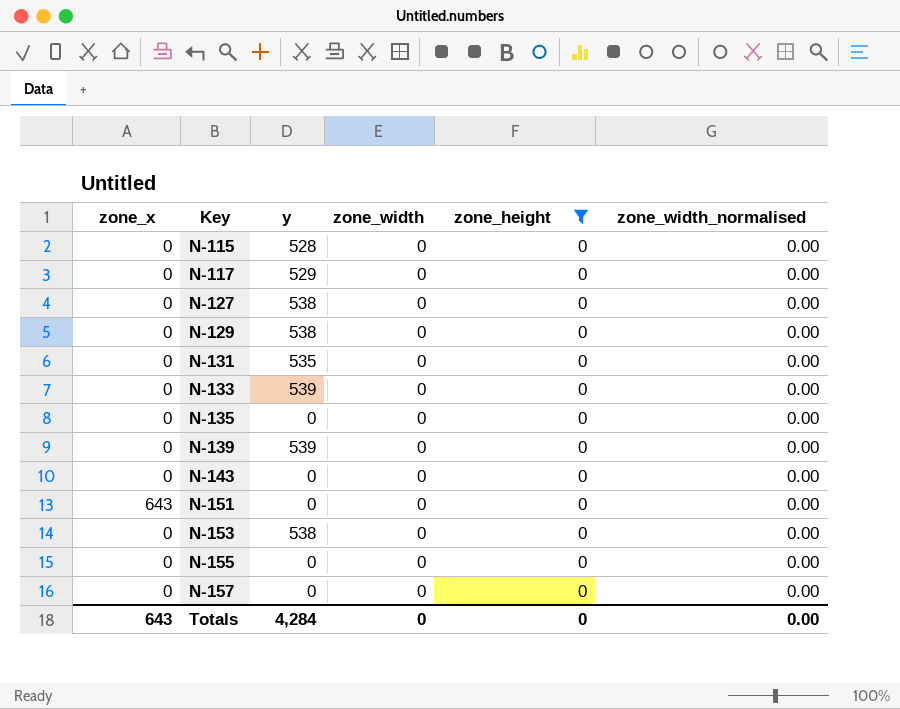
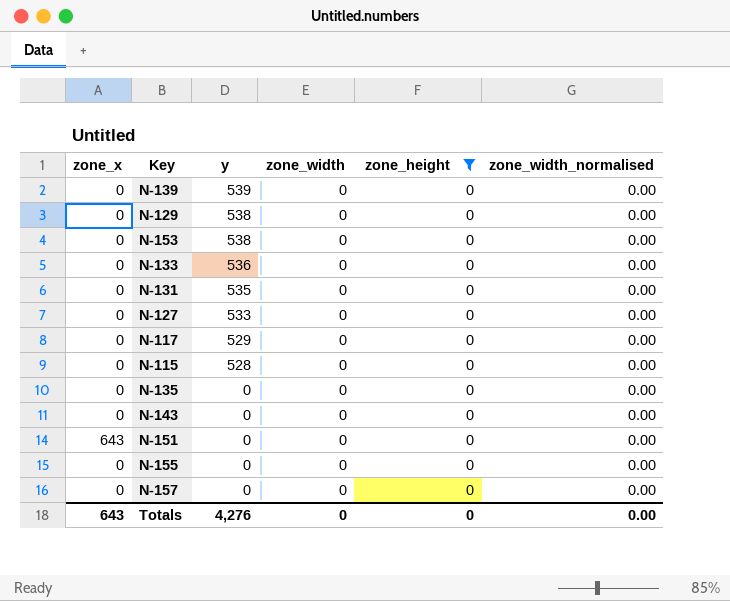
row order: Key ascending -> y descending
N-133 | y: 539 -> 536
N-127 | y: 538 -> 533
Totals | y: 4,284 -> 4,276

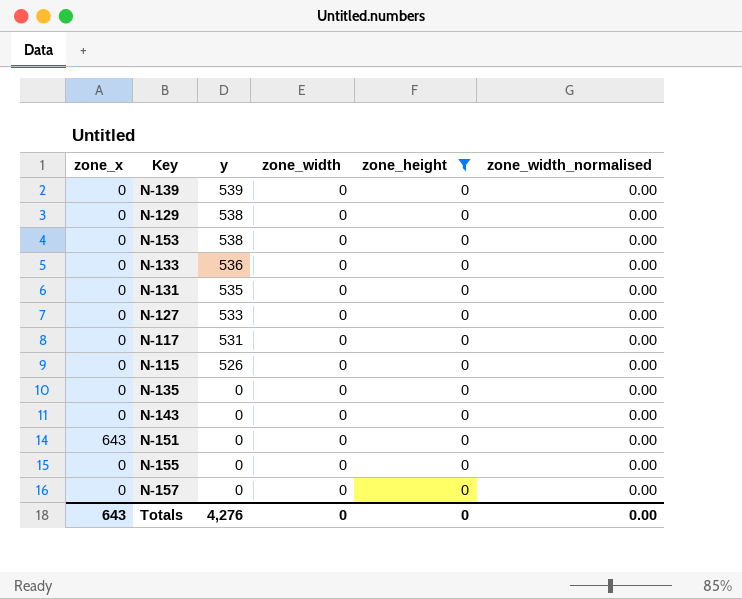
N-117 | y: 529 -> 531
N-115 | y: 528 -> 526

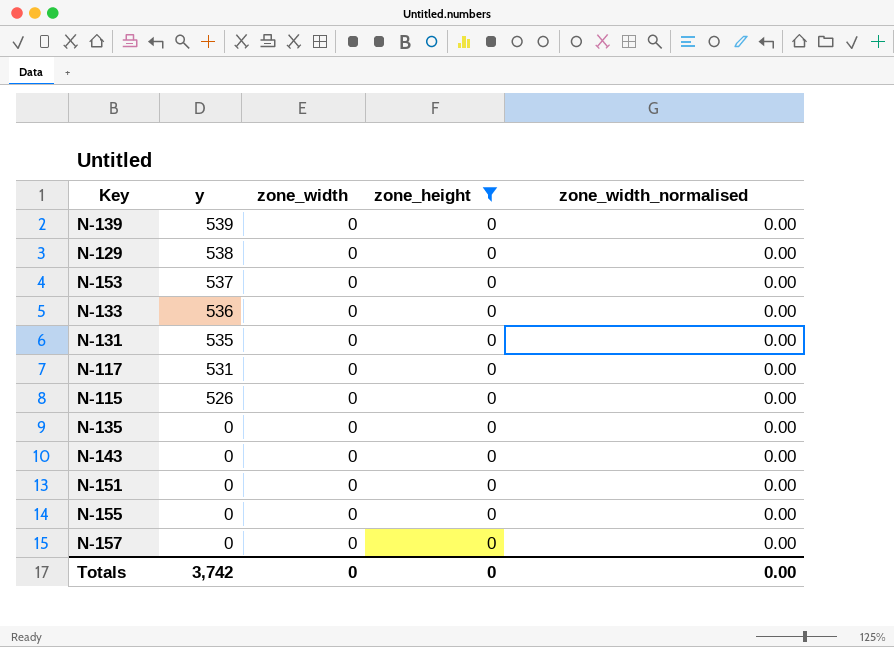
column zone_x | position: 1 -> none
row N-127: 0 | 533 | 0 | 0 | 0.00 -> none
N-153 | y: 538 -> 537
Totals | y: 4,276 -> 3,742

